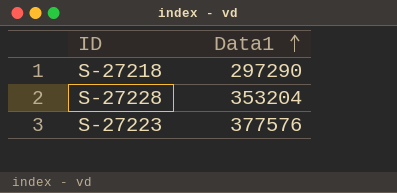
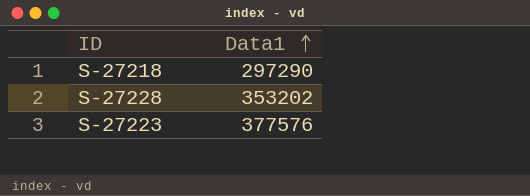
S-27228 | Data1: 353204 -> 353202

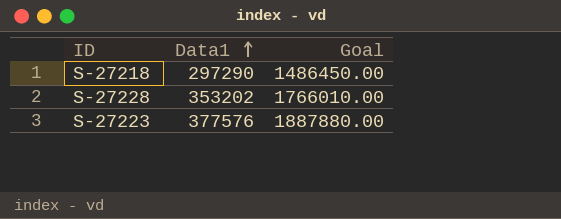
column Goal | formula: none -> [Data1] * 5

